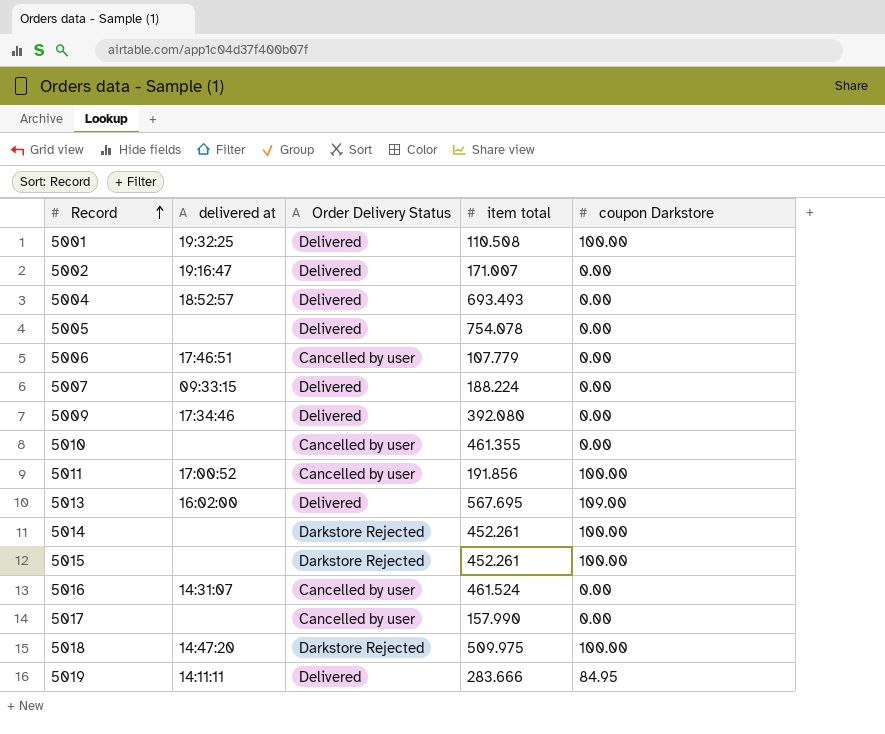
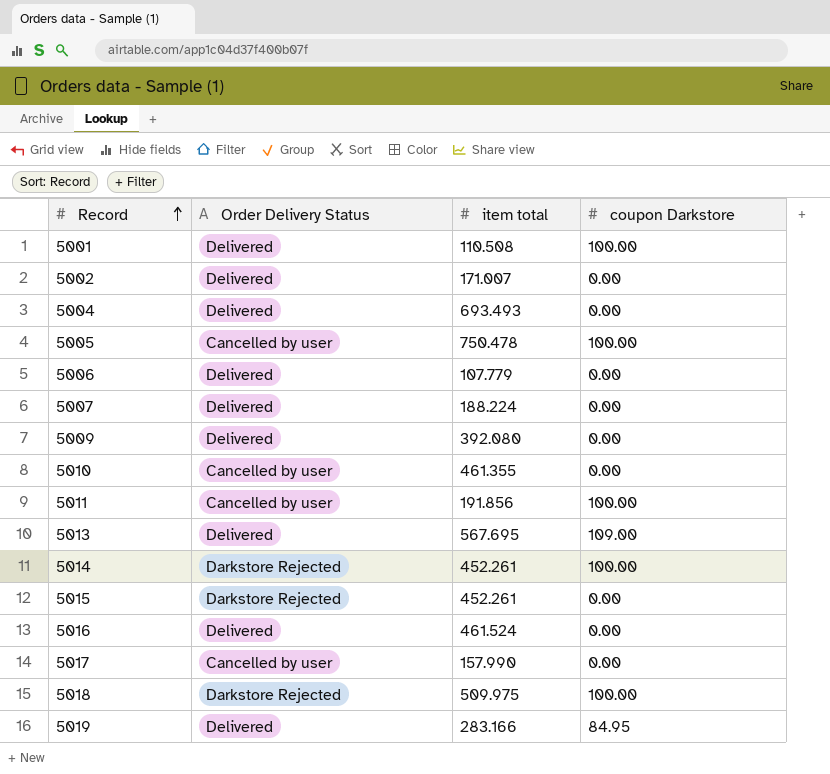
column delivered at | position: 2 -> none
5005 | Order Delivery Status: Delivered -> Cancelled by user
5005 | item total: 754.078 -> 750.478
5005 | coupon Darkstore: 0.00 -> 100.00
5006 | Order Delivery Status: Cancelled by user -> Delivered
5015 | coupon Darkstore: 100.00 -> 0.00
5016 | Order Delivery Status: Cancelled by user -> Delivered
5019 | item total: 283.666 -> 283.166

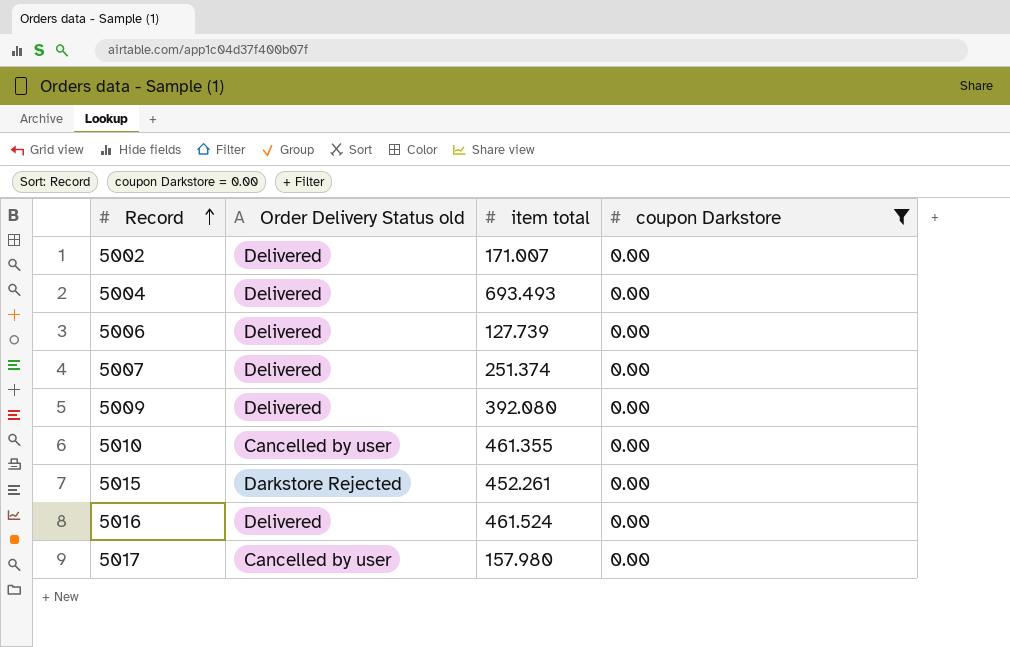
filter: none -> coupon Darkstore = 0.00
column name: Order Delivery Status -> Order Delivery Status old
5006 | item total: 107.779 -> 127.739
5007 | item total: 188.224 -> 251.374
5017 | item total: 157.990 -> 157.980

